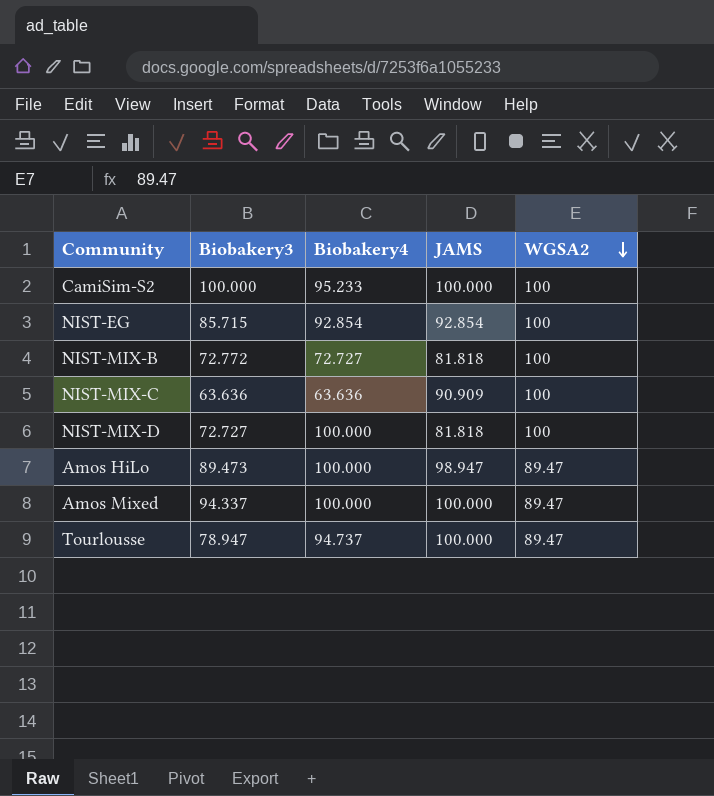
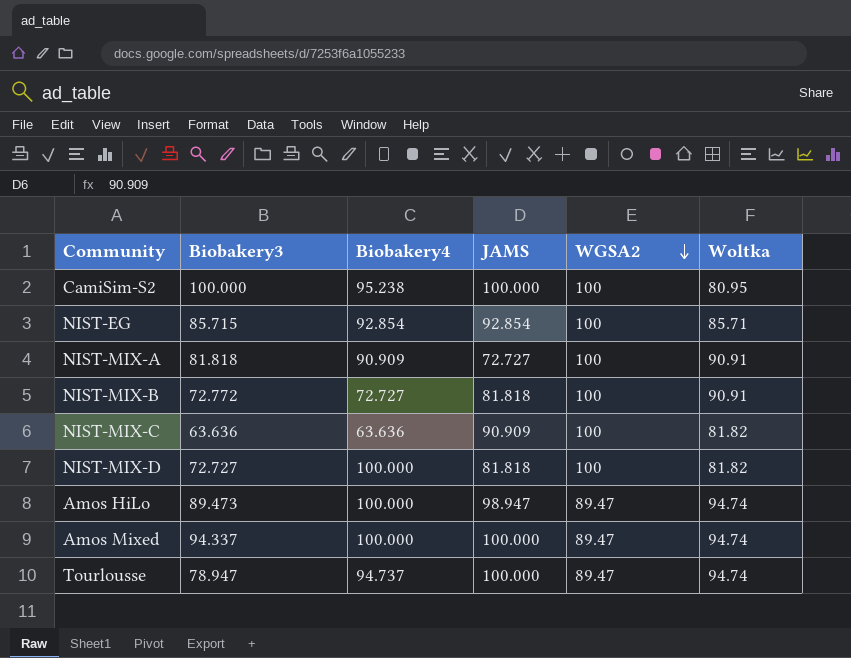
column Woltka | position: none -> 6
CamiSim-S2 | Biobakery4: 95.233 -> 95.238
row NIST-MIX-A: none -> 81.818 | 90.909 | 72.727 | 100 | 90.91

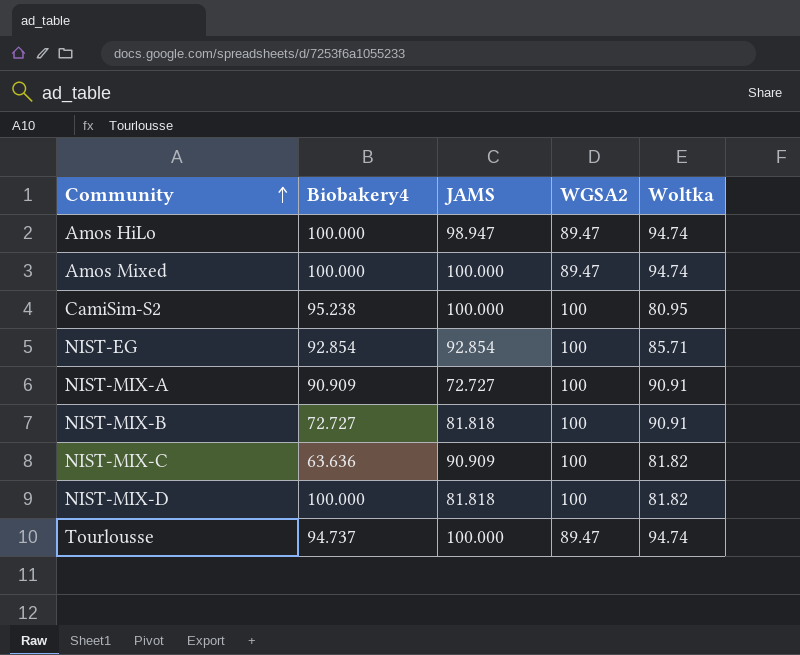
row order: WGSA2 descending -> Community ascending
column Biobakery3 | position: 2 -> none

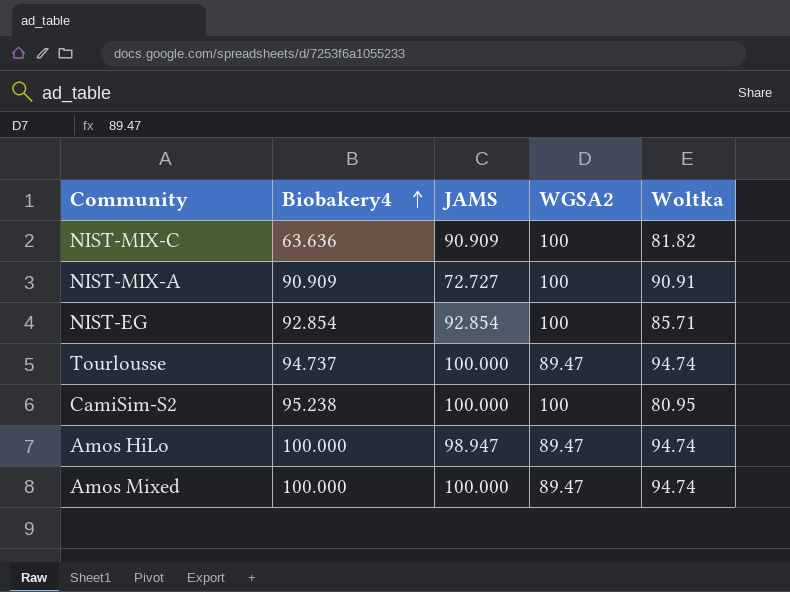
row order: Community ascending -> Biobakery4 ascending
row NIST-MIX-B: 72.727 | 81.818 | 100 | 90.91 -> none
row NIST-MIX-D: 100.000 | 81.818 | 100 | 81.82 -> none

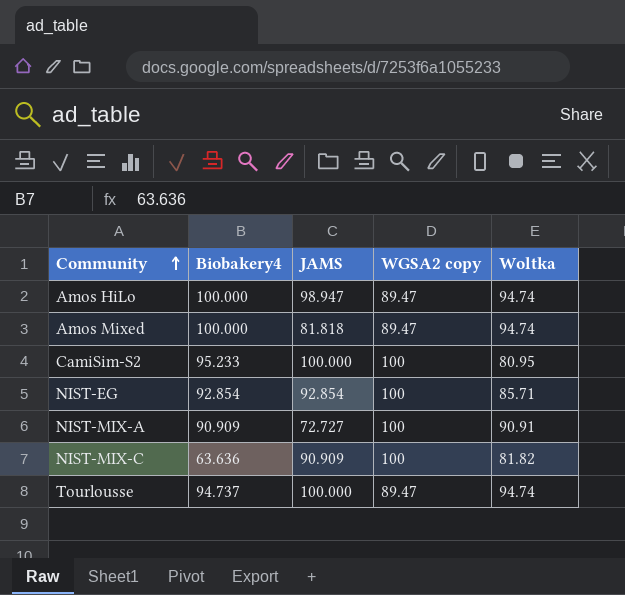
row order: Biobakery4 ascending -> Community ascending
column name: WGSA2 -> WGSA2 copy
Amos Mixed | JAMS: 100.000 -> 81.818
CamiSim-S2 | Biobakery4: 95.238 -> 95.233

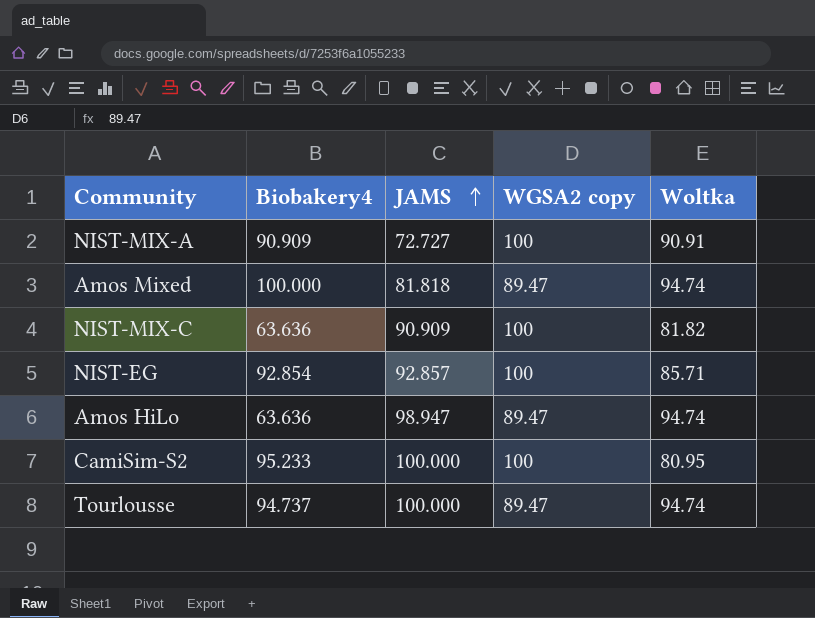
row order: Community ascending -> JAMS ascending
NIST-EG | JAMS: 92.854 -> 92.857
Amos HiLo | Biobakery4: 100.000 -> 63.636

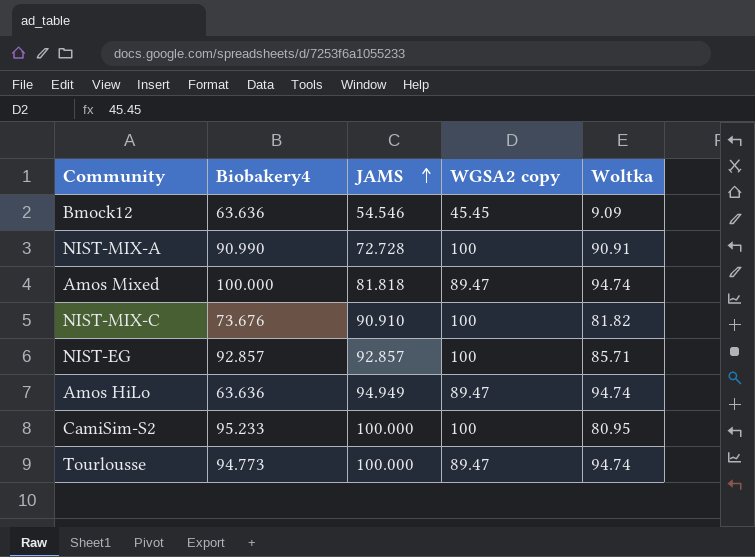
row Bmock12: none -> 63.636 | 54.546 | 45.45 | 9.09
NIST-MIX-A | Biobakery4: 90.909 -> 90.990
NIST-MIX-A | JAMS: 72.727 -> 72.728
NIST-MIX-C | Biobakery4: 63.636 -> 73.676
NIST-MIX-C | JAMS: 90.909 -> 90.910
NIST-EG | Biobakery4: 92.854 -> 92.857
Amos HiLo | JAMS: 98.947 -> 94.949
Tourlousse | Biobakery4: 94.737 -> 94.773

